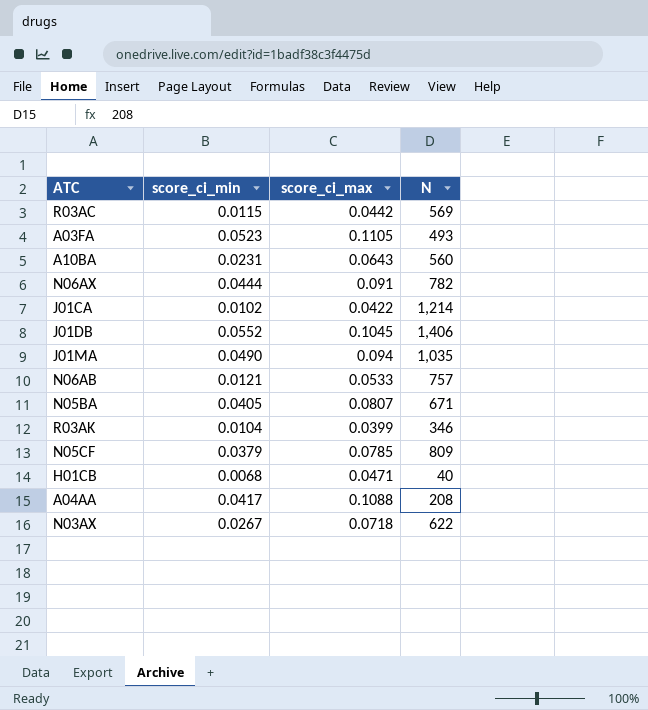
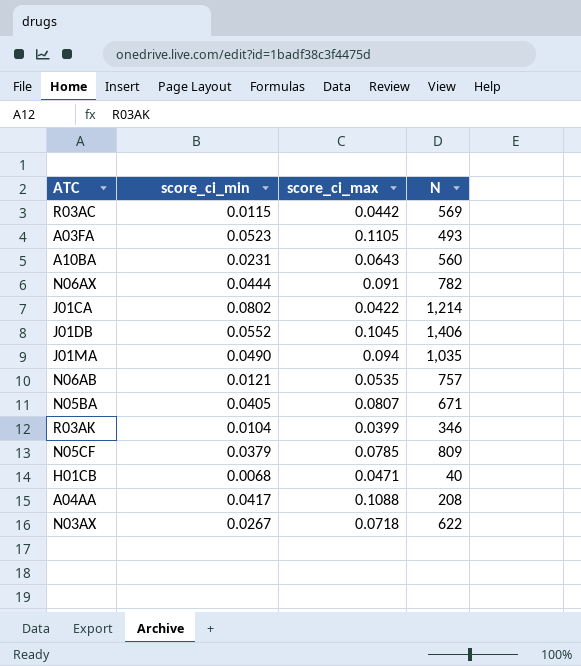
J01CA | score_ci_min: 0.0102 -> 0.0802
N06AB | score_ci_max: 0.0533 -> 0.0535

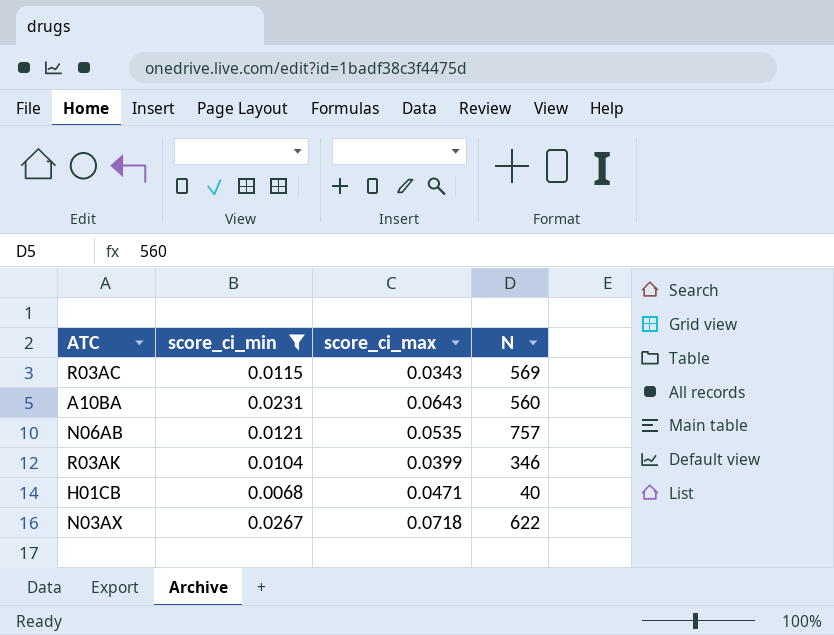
filter: none -> score_ci_min <= 0.0267
R03AC | score_ci_max: 0.0442 -> 0.0343

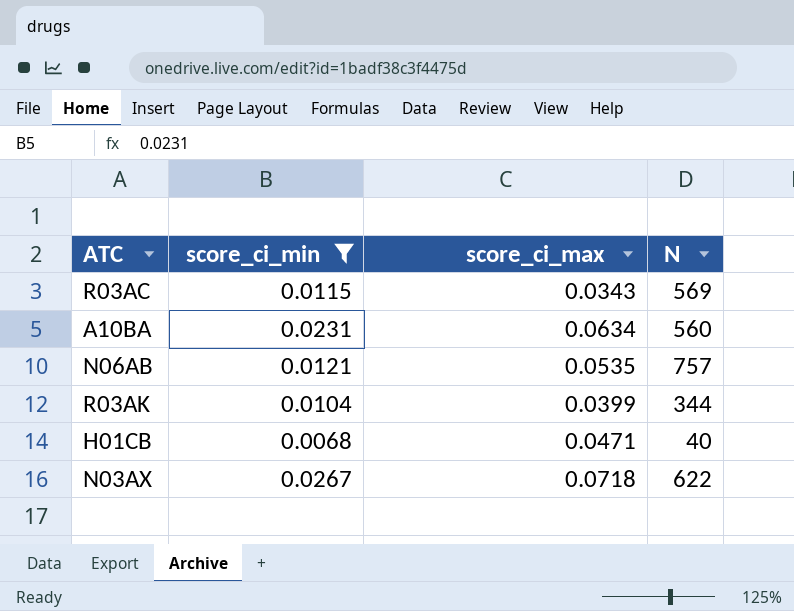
A10BA | score_ci_max: 0.0643 -> 0.0634
R03AK | N: 346 -> 344

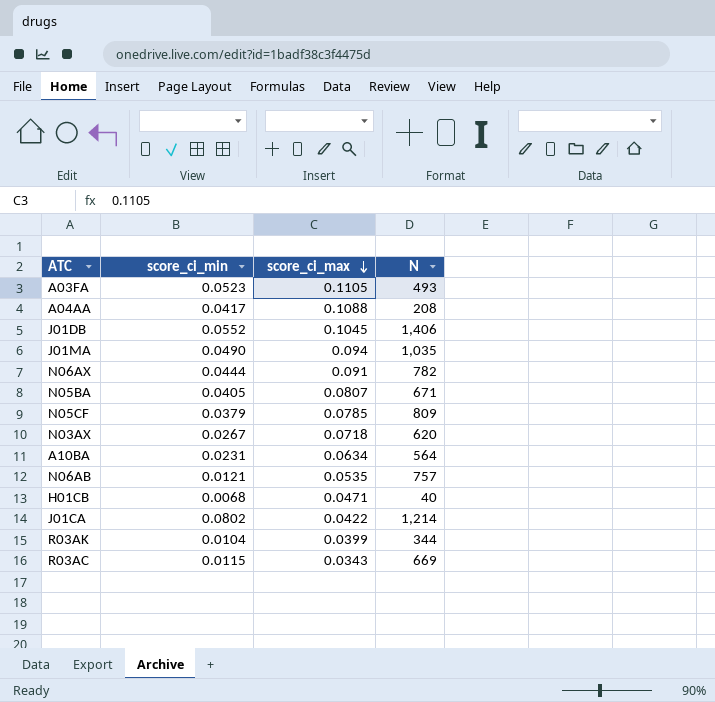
filter: score_ci_min <= 0.0267 -> none
row order: none -> score_ci_max descending
N03AX | N: 622 -> 620
A10BA | N: 560 -> 564
R03AC | N: 569 -> 669

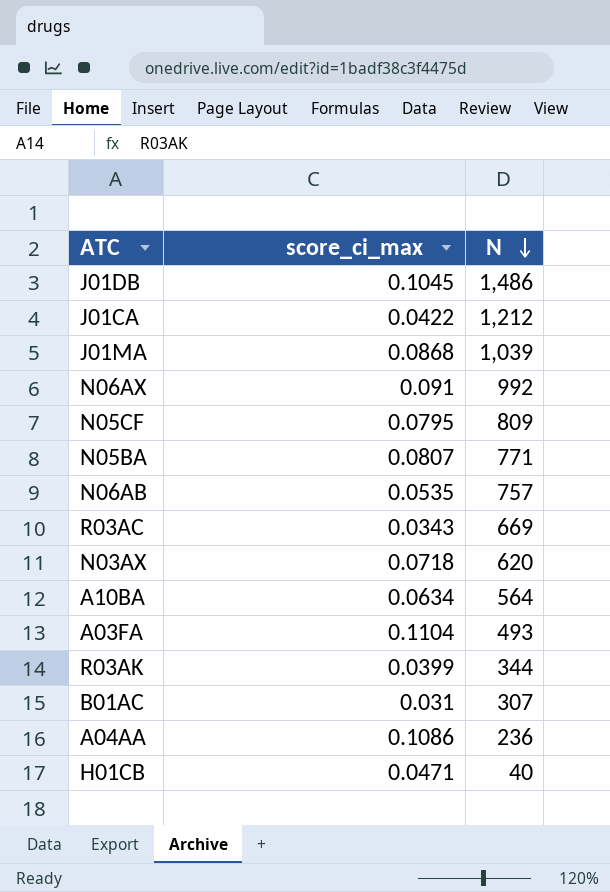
row order: score_ci_max descending -> N descending
column score_ci_min | position: 2 -> none
J01DB | N: 1,406 -> 1,486
J01CA | N: 1,214 -> 1,212
J01MA | score_ci_max: 0.094 -> 0.0868
J01MA | N: 1,035 -> 1,039
N06AX | N: 782 -> 992
N05CF | score_ci_max: 0.0785 -> 0.0795
N05BA | N: 671 -> 771
A03FA | score_ci_max: 0.1105 -> 0.1104
row B01AC: none -> 0.031 | 307
A04AA | score_ci_max: 0.1088 -> 0.1086
A04AA | N: 208 -> 236

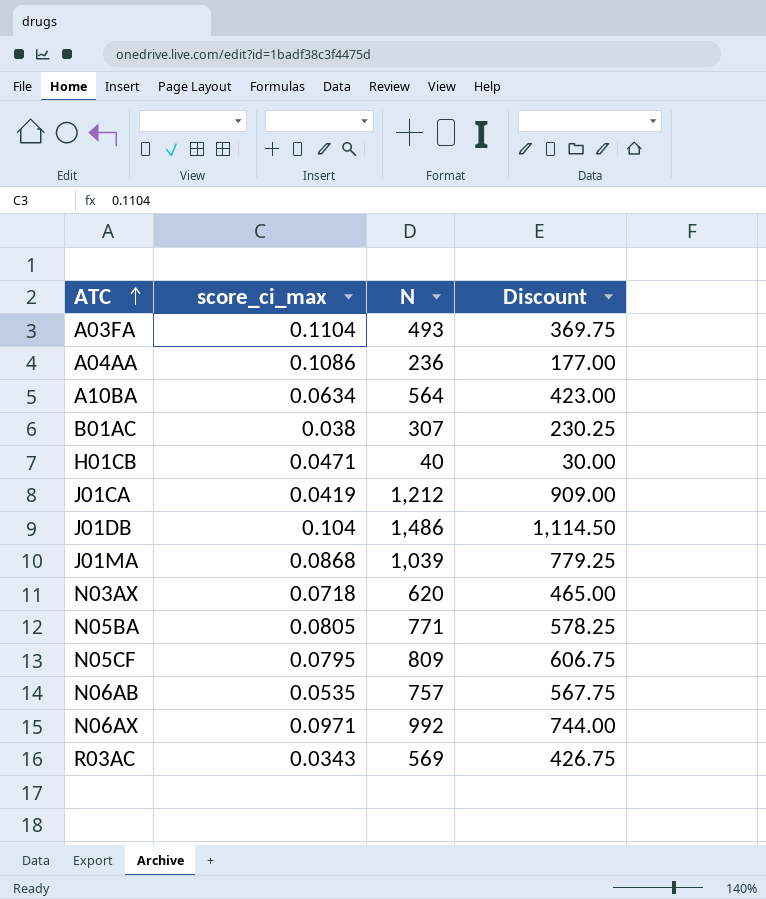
row order: N descending -> ATC ascending
column Discount | formula: none -> [N] * 0.75
row R03AK: 0.0399 | 344 -> none
B01AC | score_ci_max: 0.031 -> 0.038
J01CA | score_ci_max: 0.0422 -> 0.0419
J01DB | score_ci_max: 0.1045 -> 0.104
N05BA | score_ci_max: 0.0807 -> 0.0805
N06AX | score_ci_max: 0.091 -> 0.0971
R03AC | N: 669 -> 569

